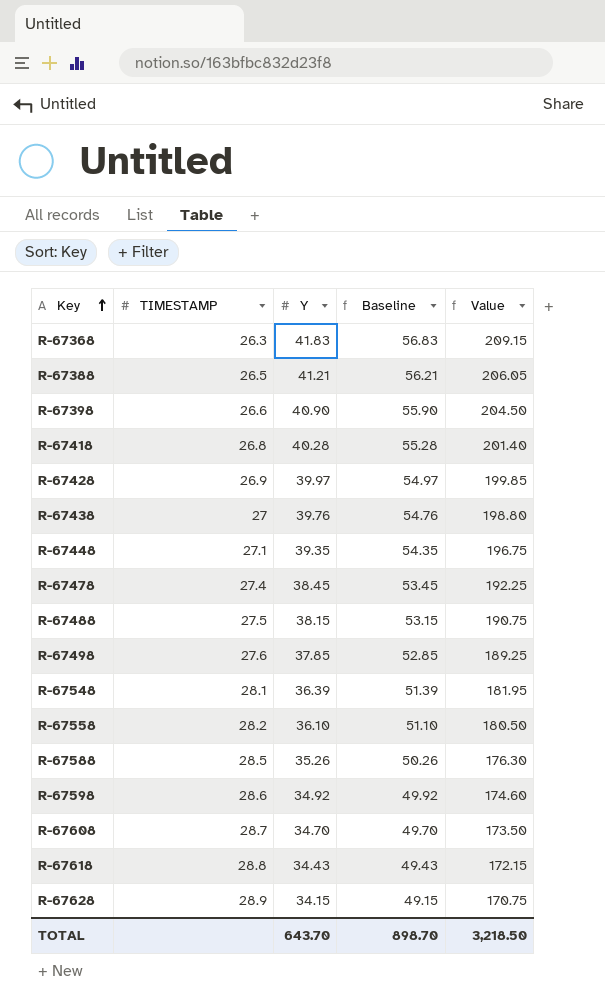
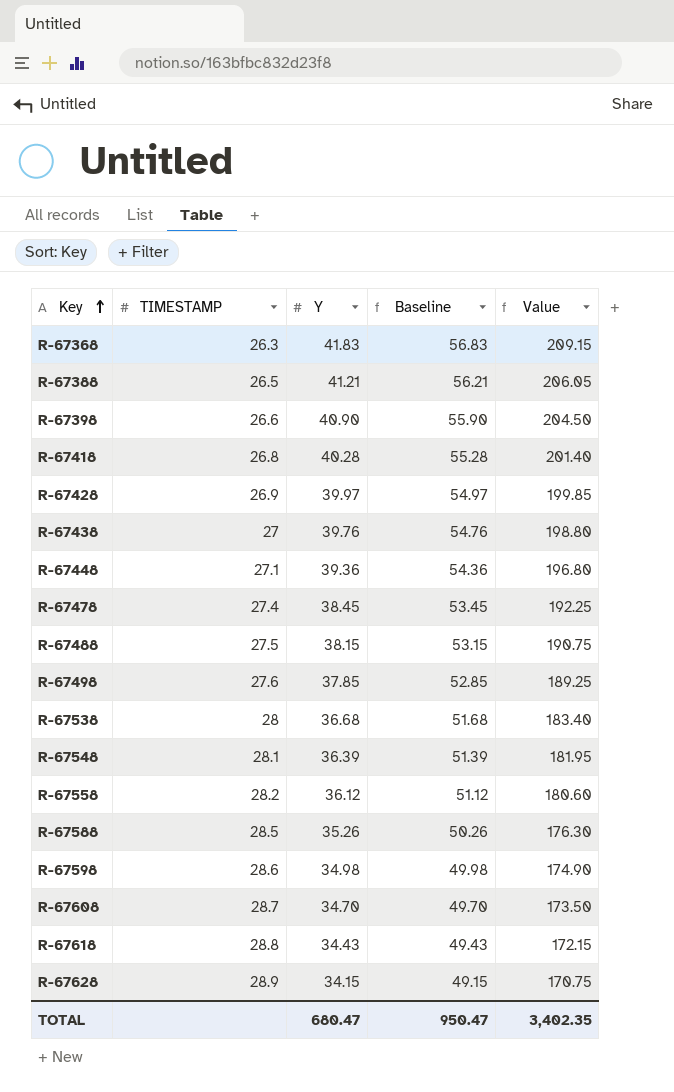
R-67448 | Y: 39.35 -> 39.36
R-67448 | Baseline: 54.35 -> 54.36
R-67448 | Value: 196.75 -> 196.80
row R-67538: none -> 28 | 36.68 | 51.68 | 183.40
R-67558 | Y: 36.10 -> 36.12
R-67558 | Baseline: 51.10 -> 51.12
R-67558 | Value: 180.50 -> 180.60
R-67598 | Y: 34.92 -> 34.98
R-67598 | Baseline: 49.92 -> 49.98
R-67598 | Value: 174.60 -> 174.90
TOTAL | Y: 643.70 -> 680.47
TOTAL | Baseline: 898.70 -> 950.47
TOTAL | Value: 3,218.50 -> 3,402.35

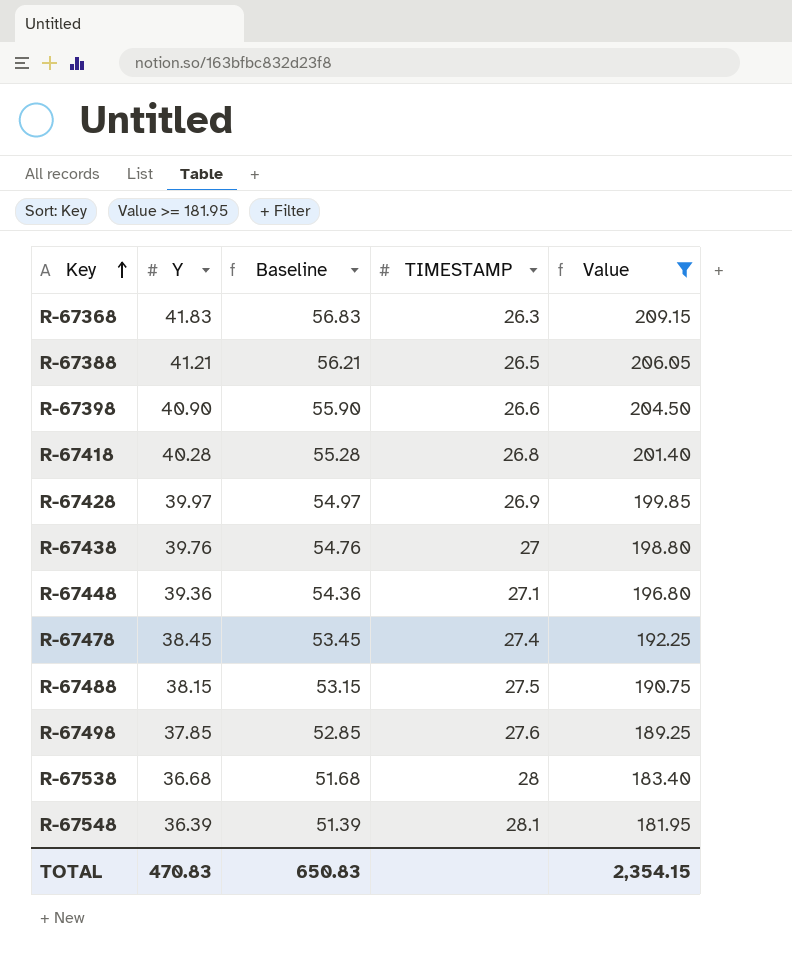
filter: none -> Value >= 181.95
column TIMESTAMP | position: 2 -> 4
TOTAL | Y: 680.47 -> 470.83
TOTAL | Baseline: 950.47 -> 650.83
TOTAL | Value: 3,402.35 -> 2,354.15

